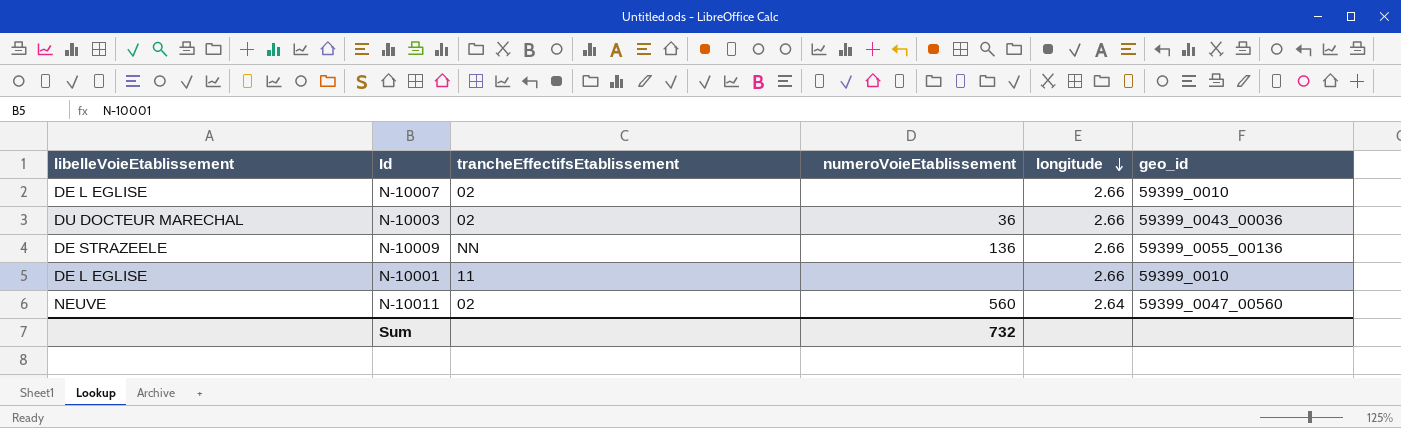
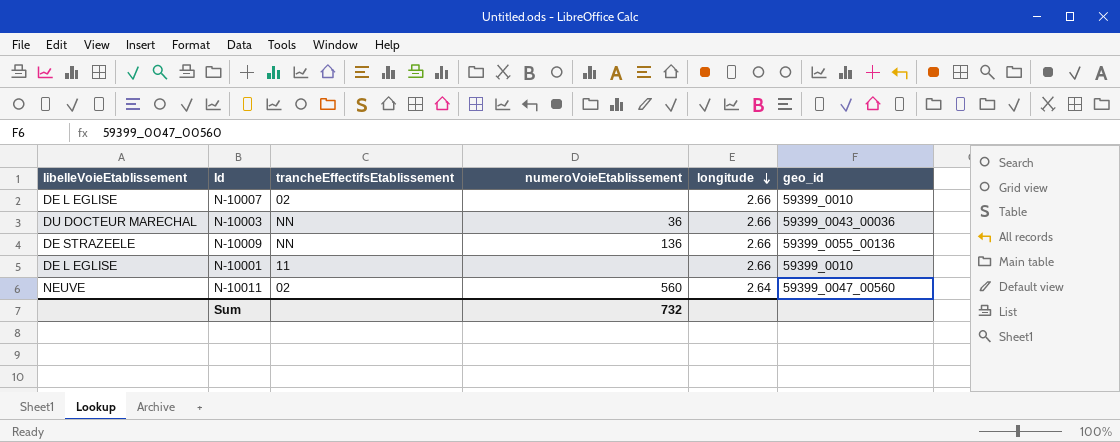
N-10003 | trancheEffectifsEtablissement: 02 -> NN

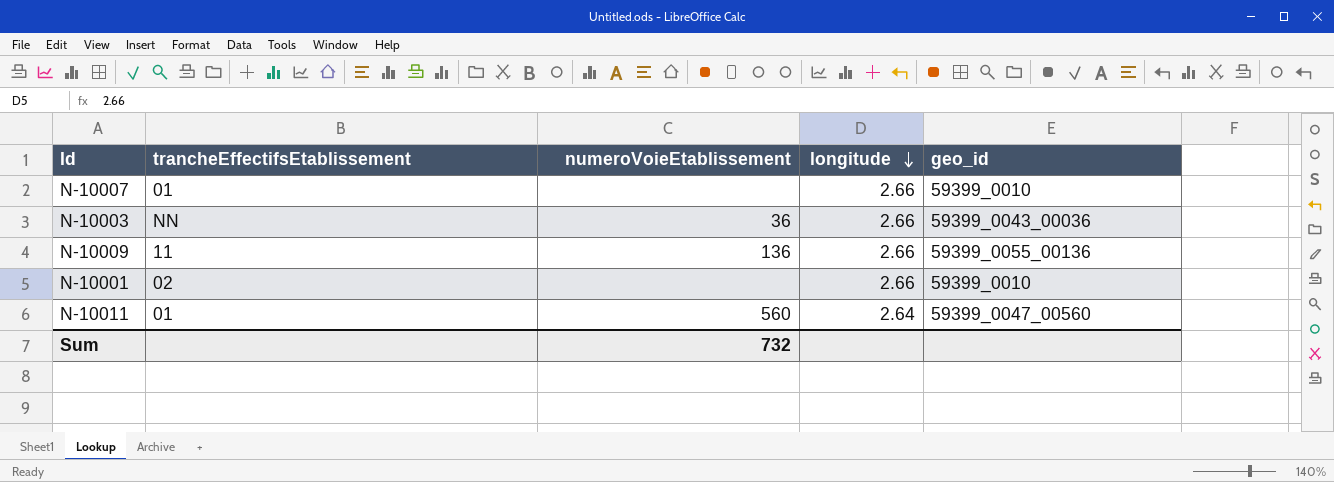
column libelleVoieEtablissement | position: 1 -> none
N-10007 | trancheEffectifsEtablissement: 02 -> 01
N-10009 | trancheEffectifsEtablissement: NN -> 11
N-10001 | trancheEffectifsEtablissement: 11 -> 02
N-10011 | trancheEffectifsEtablissement: 02 -> 01

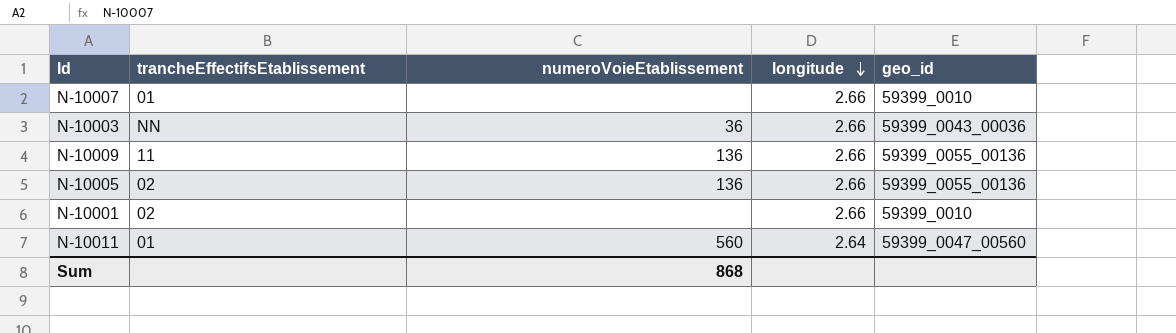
row N-10005: none -> 02 | 136 | 2.66 | 59399_0055_00136
Sum | numeroVoieEtablissement: 732 -> 868

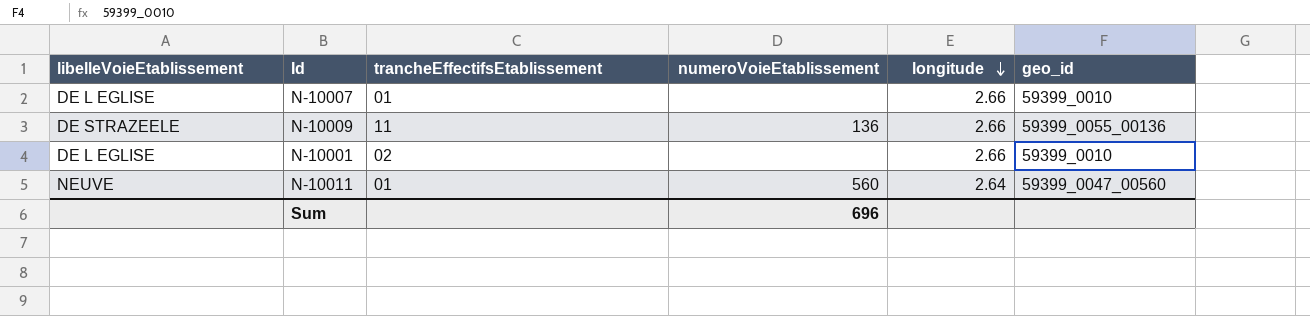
column libelleVoieEtablissement | position: none -> 1
row N-10003: NN | 36 | 2.66 | 59399_0043_00036 -> none
row N-10005: 02 | 136 | 2.66 | 59399_0055_00136 -> none
Sum | numeroVoieEtablissement: 868 -> 696

